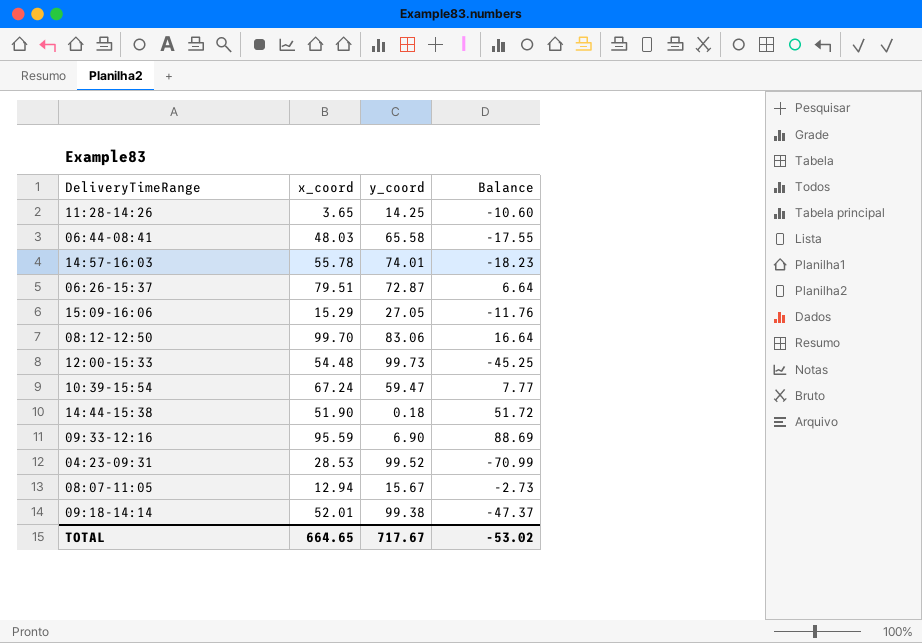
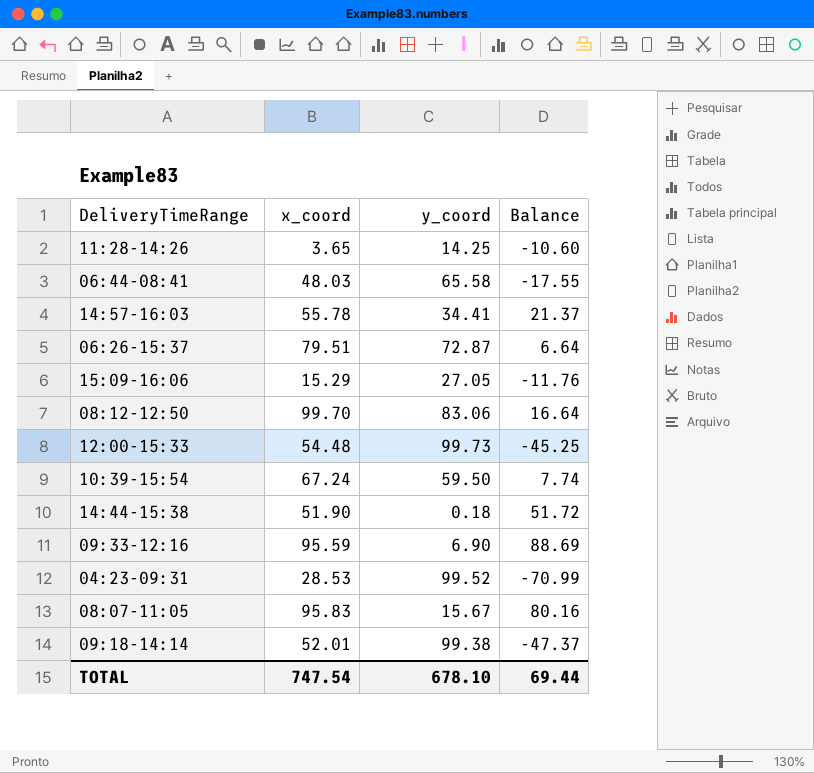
14:57-16:03 | y_coord: 74.01 -> 34.41
14:57-16:03 | Balance: -18.23 -> 21.37
10:39-15:54 | y_coord: 59.47 -> 59.50
10:39-15:54 | Balance: 7.77 -> 7.74
08:07-11:05 | x_coord: 12.94 -> 95.83
08:07-11:05 | Balance: -2.73 -> 80.16
TOTAL | x_coord: 664.65 -> 747.54
TOTAL | y_coord: 717.67 -> 678.10
TOTAL | Balance: -53.02 -> 69.44

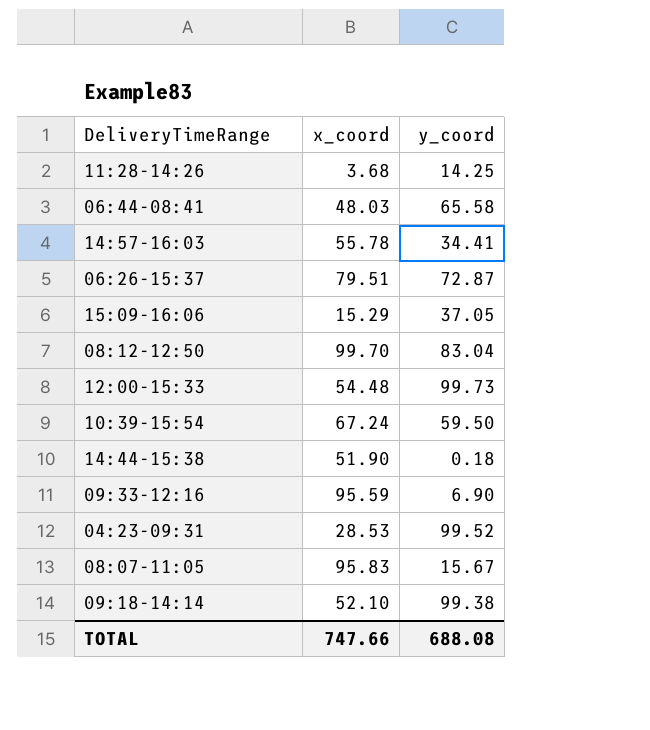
column Balance | formula: [x_coord] - [y_coord] -> none
11:28-14:26 | x_coord: 3.65 -> 3.68
15:09-16:06 | y_coord: 27.05 -> 37.05
08:12-12:50 | y_coord: 83.06 -> 83.04
09:18-14:14 | x_coord: 52.01 -> 52.10
TOTAL | x_coord: 747.54 -> 747.66
TOTAL | y_coord: 678.10 -> 688.08

